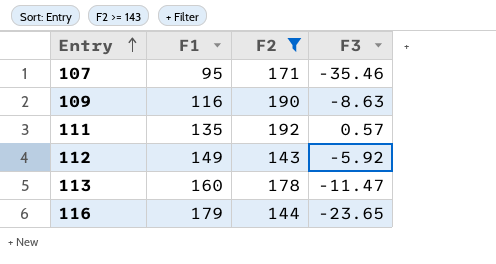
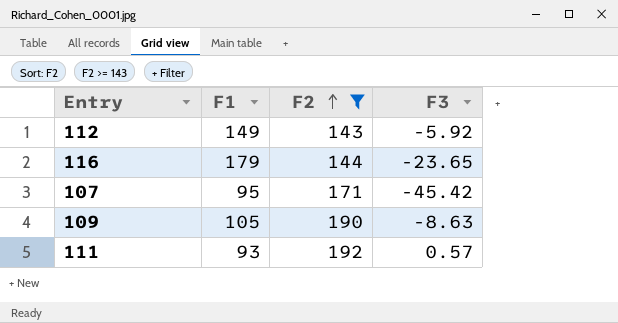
row order: Entry ascending -> F2 ascending
row 113: 160 | 178 | -11.47 -> none
107 | F3: -35.46 -> -45.42
109 | F1: 116 -> 105
111 | F1: 135 -> 93

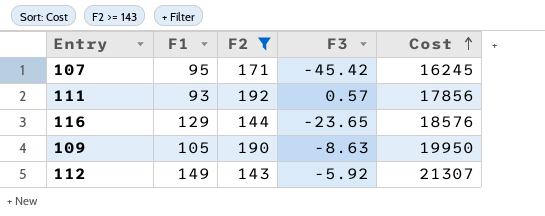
row order: F2 ascending -> Cost ascending
column Cost | formula: none -> [F1] * [F2]
116 | F1: 179 -> 129

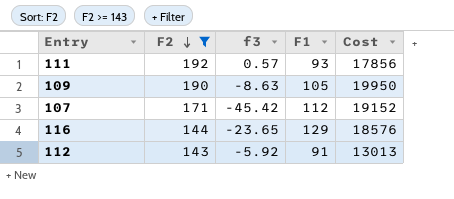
row order: Cost ascending -> F2 descending
column name: F3 -> f3
column F1 | position: 2 -> 4
107 | F1: 95 -> 112
107 | Cost: 16245 -> 19152
112 | F1: 149 -> 91
112 | Cost: 21307 -> 13013

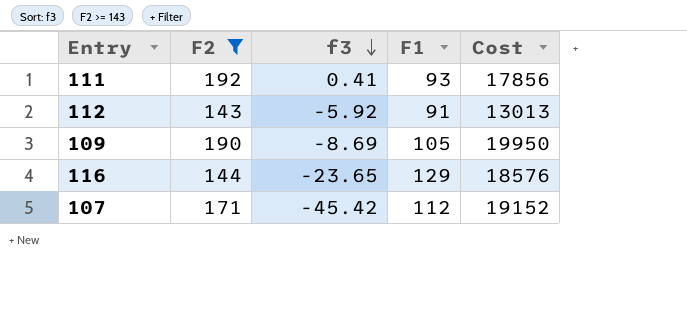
row order: F2 descending -> f3 descending
111 | f3: 0.57 -> 0.41
109 | f3: -8.63 -> -8.69

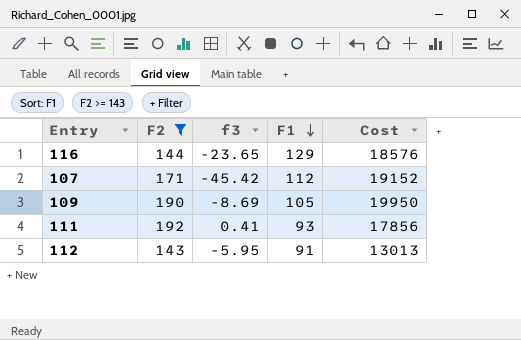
row order: f3 descending -> F1 descending
112 | f3: -5.92 -> -5.95

